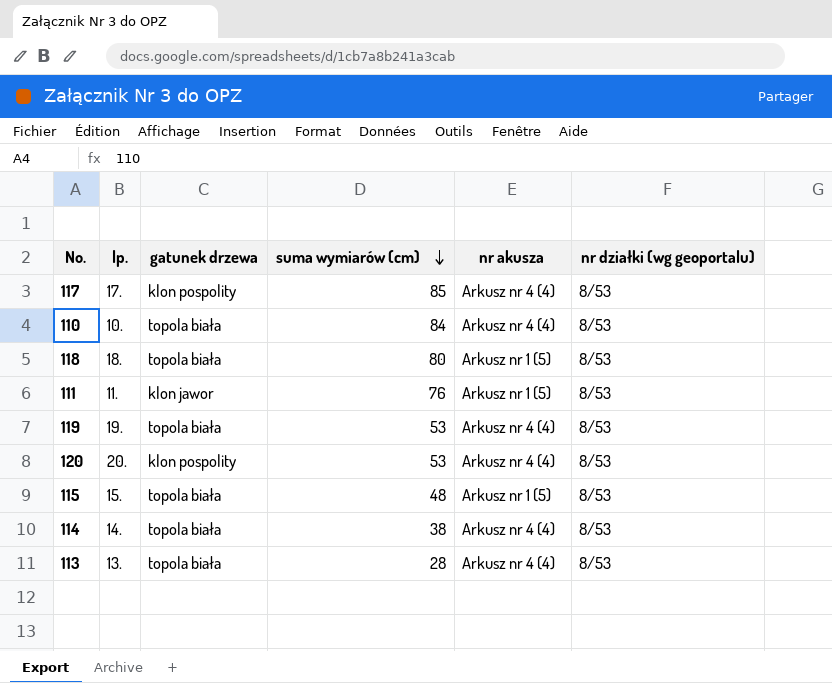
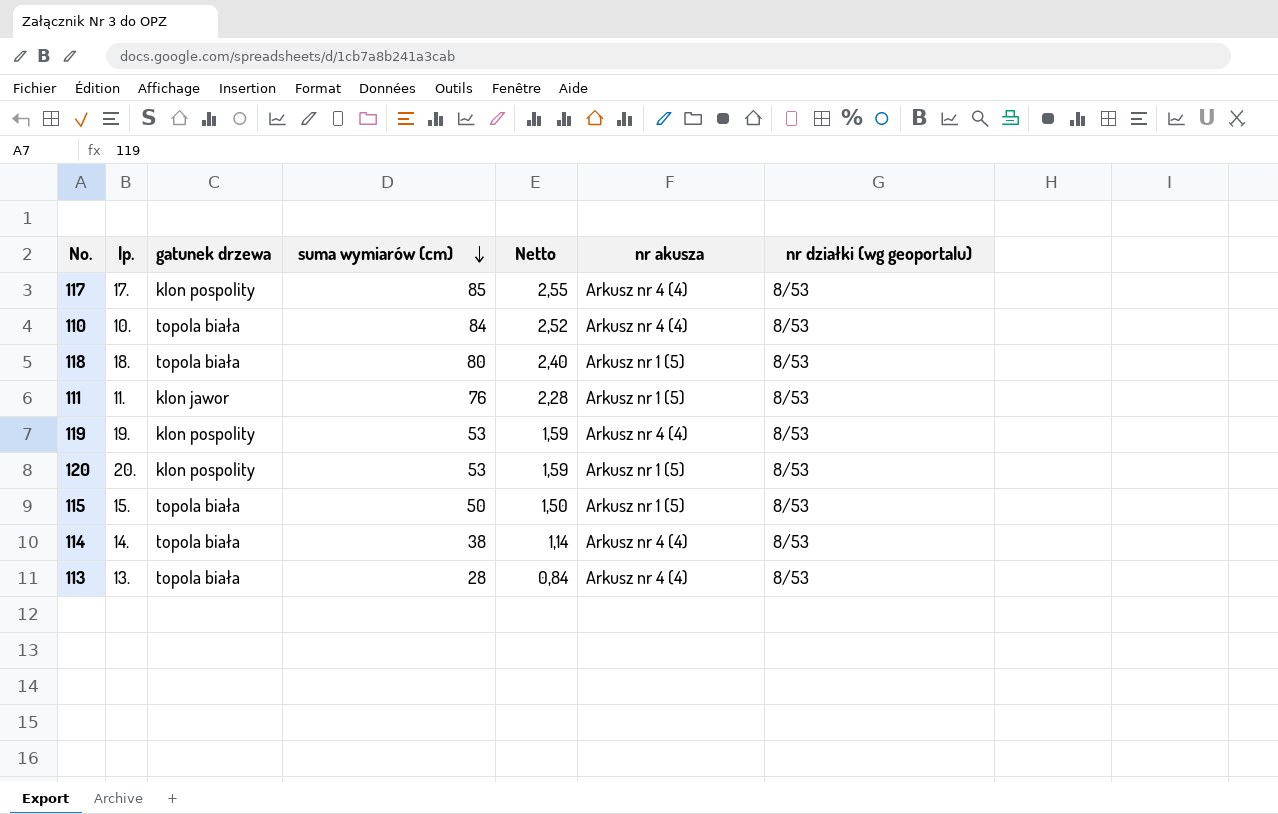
column Netto | formula: none -> [suma wymiarów (cm)] * 0,03
119 | gatunek drzewa: topola biała -> klon pospolity
120 | nr akusza: Arkusz nr 4 (4) -> Arkusz nr 1 (5)
115 | suma wymiarów (cm): 48 -> 50

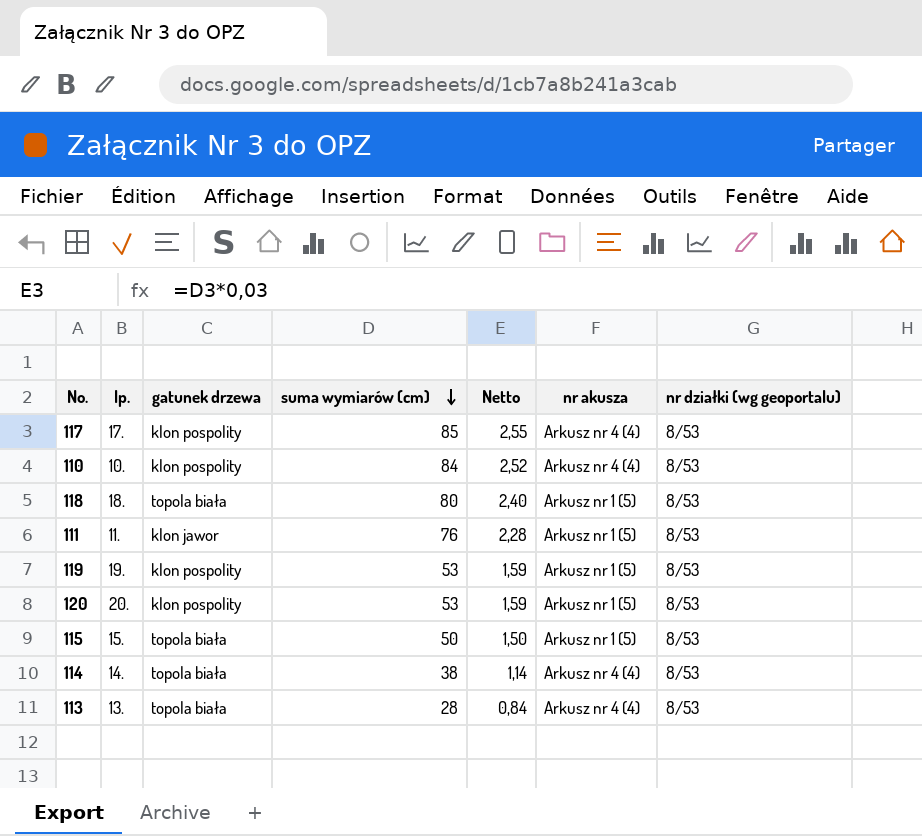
110 | gatunek drzewa: topola biała -> klon pospolity
119 | nr akusza: Arkusz nr 4 (4) -> Arkusz nr 1 (5)

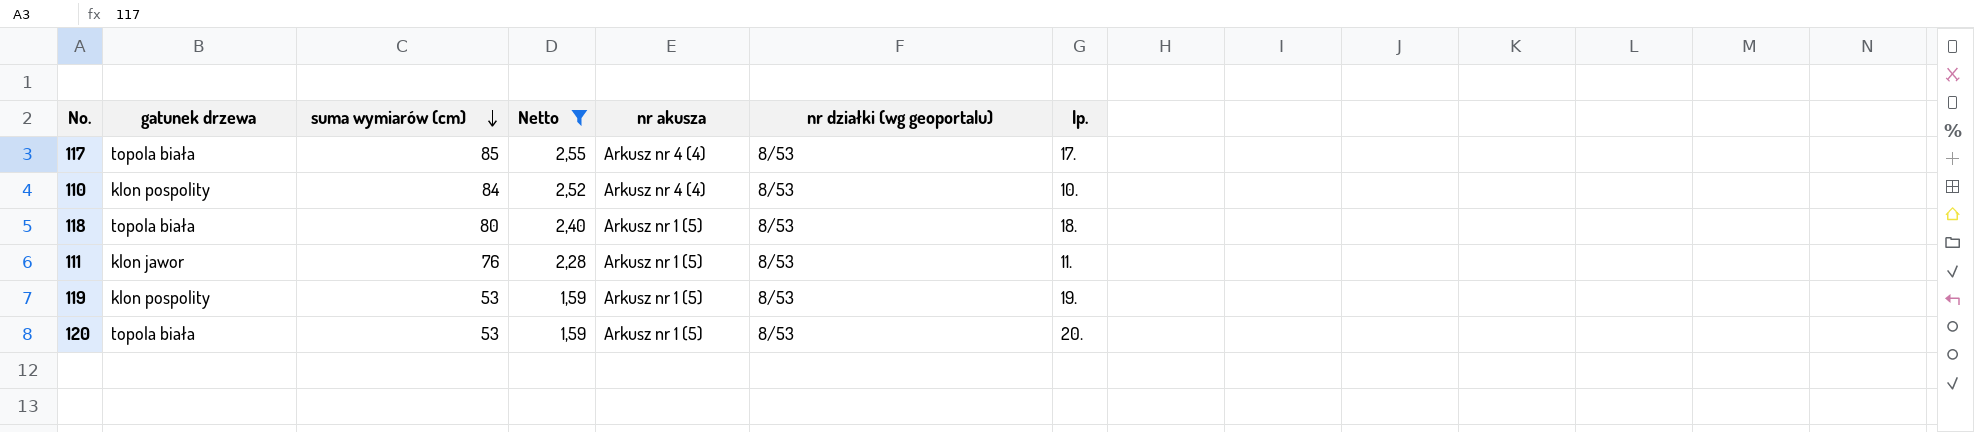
filter: none -> Netto >= 1,59
column lp. | position: 2 -> 7
117 | gatunek drzewa: klon pospolity -> topola biała
120 | gatunek drzewa: klon pospolity -> topola biała

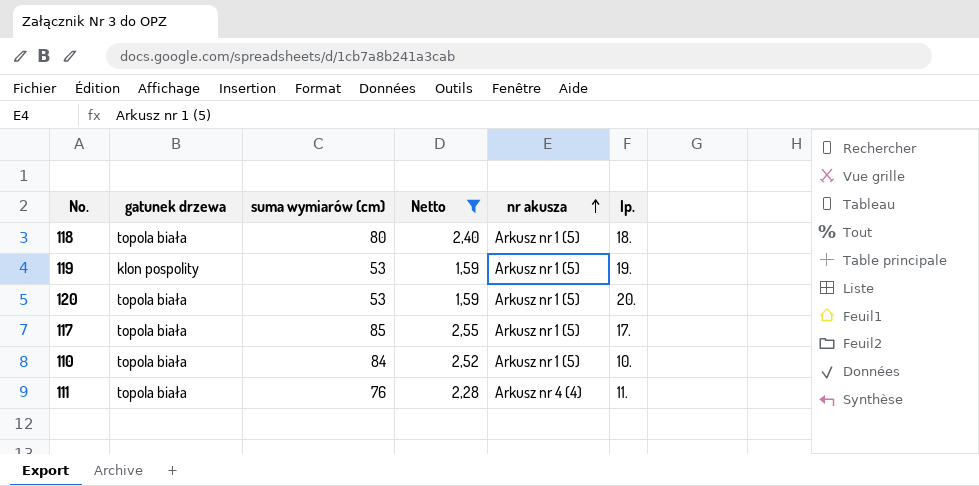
row order: suma wymiarów (cm) descending -> nr akusza ascending
column nr działki (wg geoportalu) | position: 6 -> none
117 | nr akusza: Arkusz nr 4 (4) -> Arkusz nr 1 (5)
110 | gatunek drzewa: klon pospolity -> topola biała
110 | nr akusza: Arkusz nr 4 (4) -> Arkusz nr 1 (5)
111 | gatunek drzewa: klon jawor -> topola biała
111 | nr akusza: Arkusz nr 1 (5) -> Arkusz nr 4 (4)

